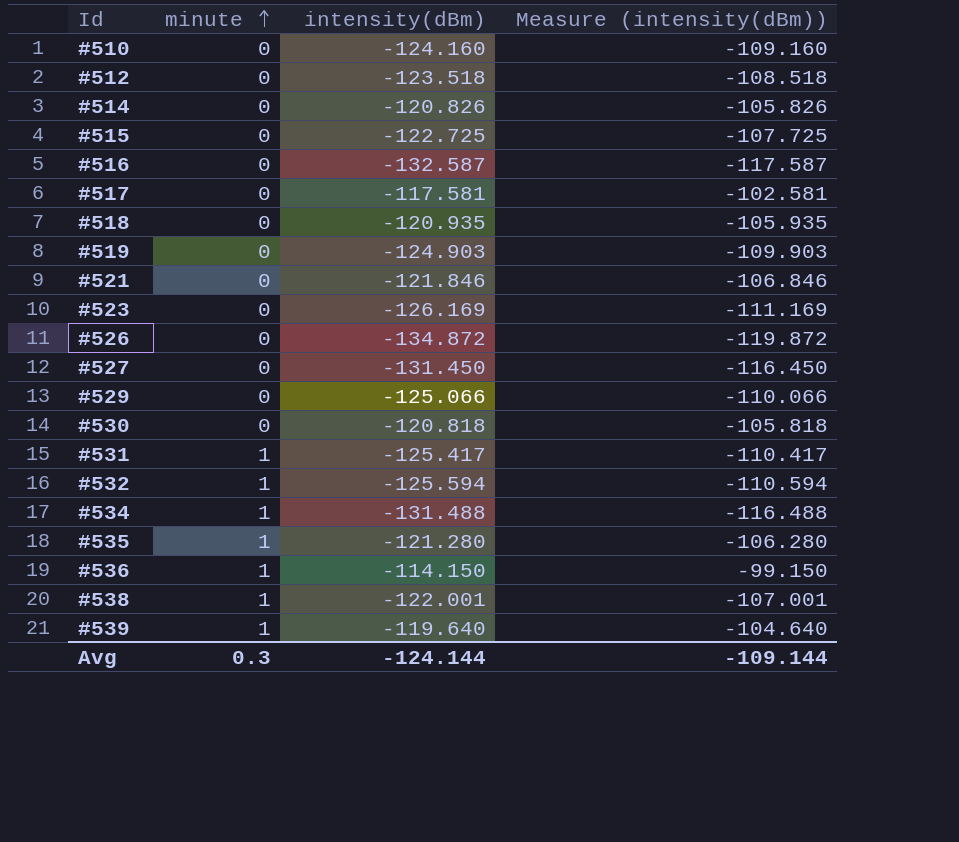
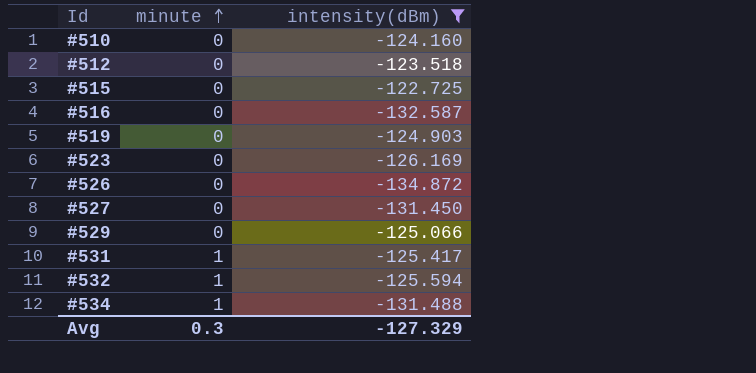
filter: none -> intensity(dBm) <= -122.725
column Measure (intensity(dBm)) | formula: [intensity(dBm)] + 15 -> none
Avg | intensity(dBm): -124.144 -> -127.329

